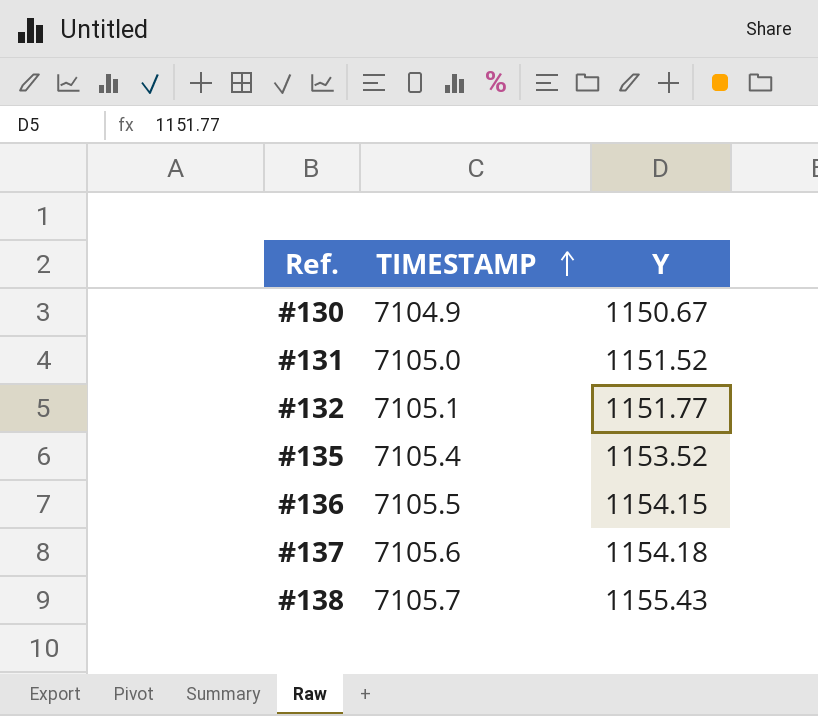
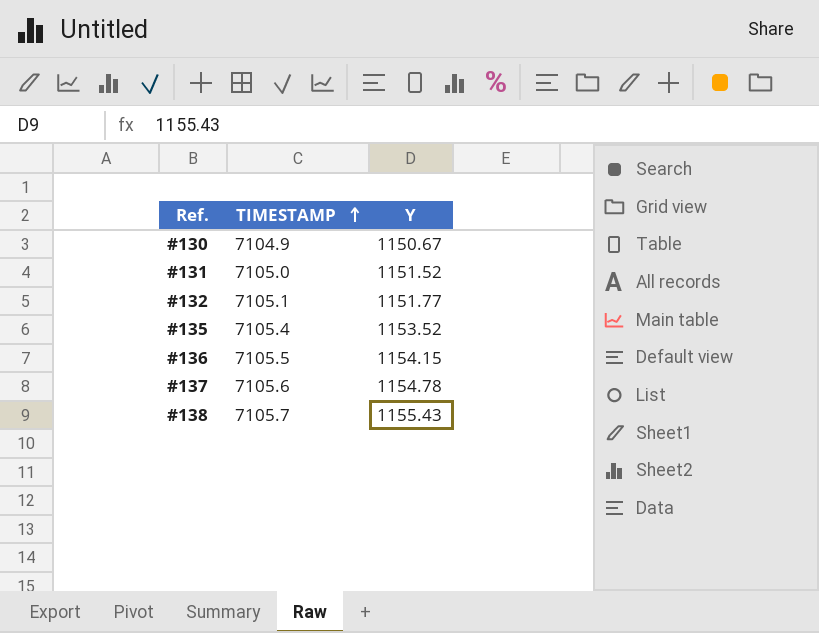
#137 | Y: 1154.18 -> 1154.78

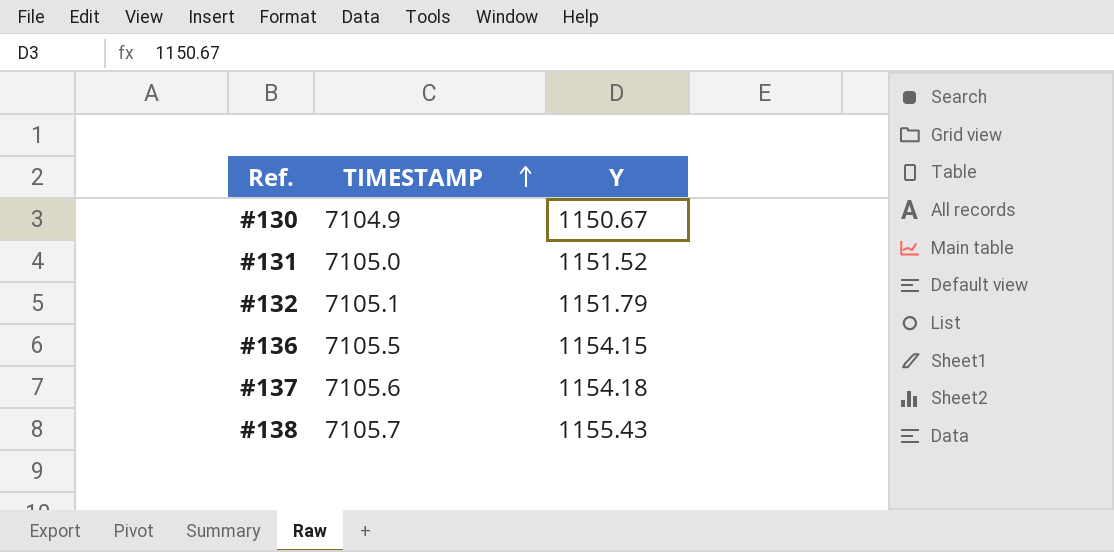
row #135: 7105.4 | 1153.52 -> none
#132 | Y: 1151.77 -> 1151.79
#137 | Y: 1154.78 -> 1154.18

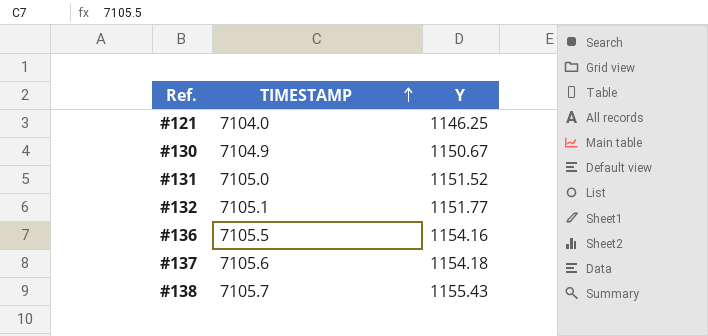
row #121: none -> 7104.0 | 1146.25
#132 | Y: 1151.79 -> 1151.77
#136 | Y: 1154.15 -> 1154.16

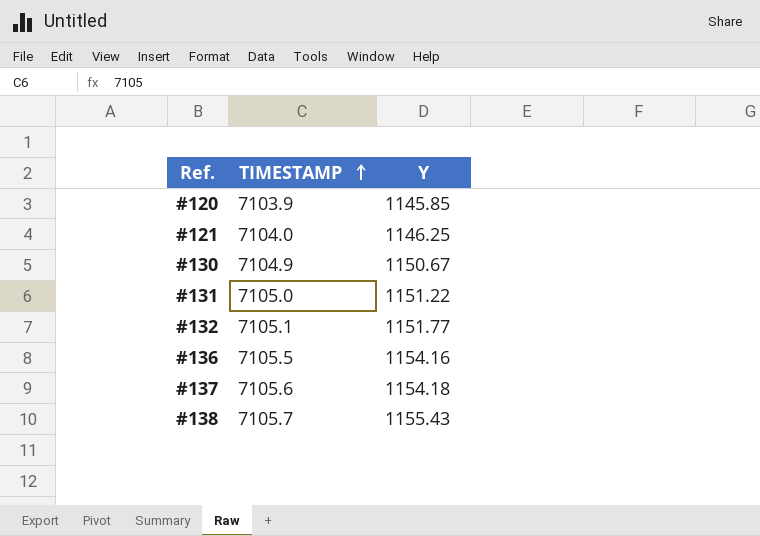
row #120: none -> 7103.9 | 1145.85
#131 | Y: 1151.52 -> 1151.22

